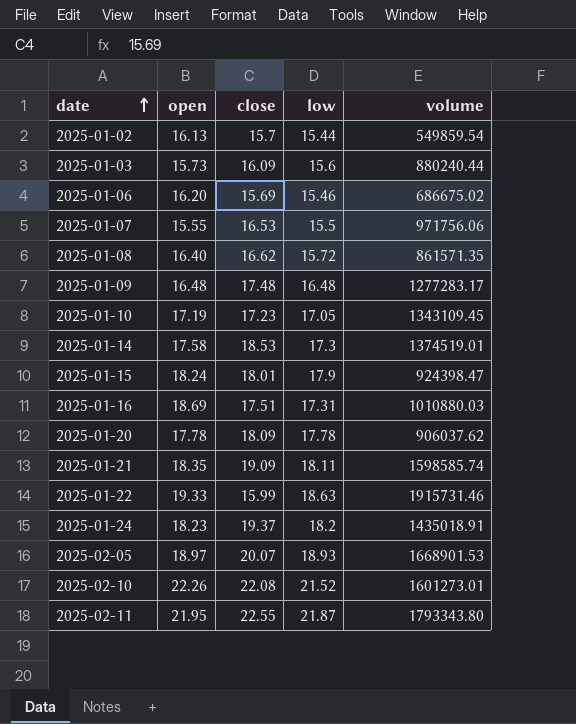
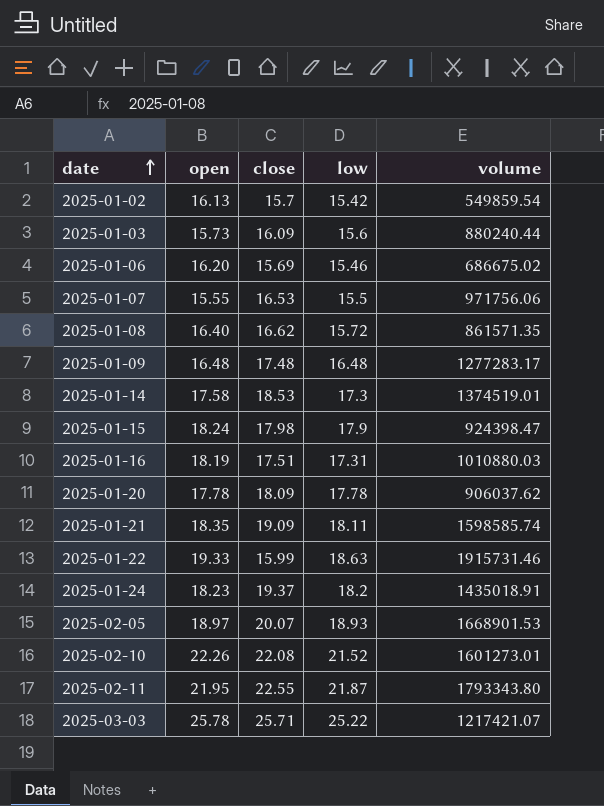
row 2025-01-10: 17.19 | 17.23 | 17.05 | 1343109.45 -> none
2025-01-02 | low: 15.44 -> 15.42
2025-01-15 | close: 18.01 -> 17.98
2025-01-16 | open: 18.69 -> 18.19
row 2025-03-03: none -> 25.78 | 25.71 | 25.22 | 1217421.07

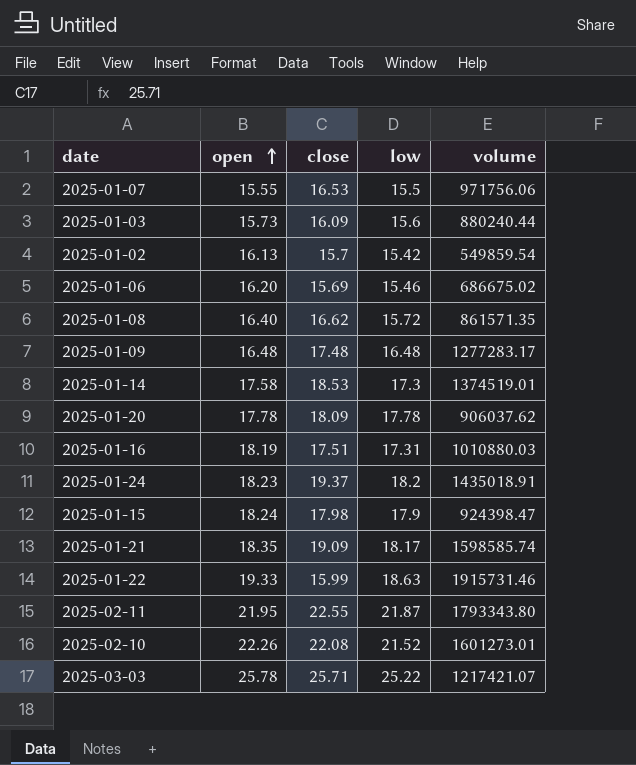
row order: date ascending -> open ascending
row 2025-02-05: 18.97 | 20.07 | 18.93 | 1668901.53 -> none
2025-01-21 | low: 18.11 -> 18.17

